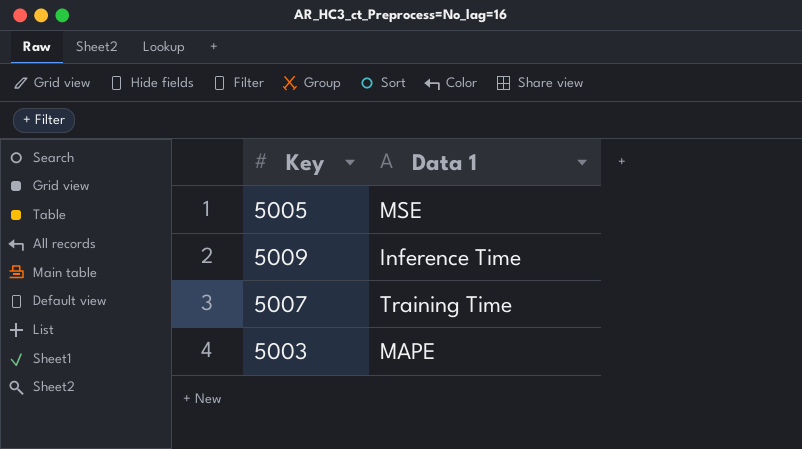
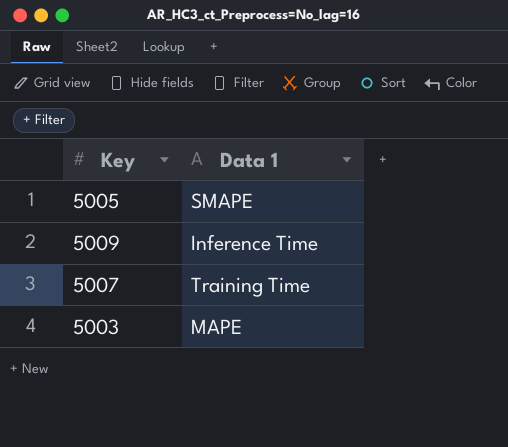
5005 | Data 1: MSE -> SMAPE

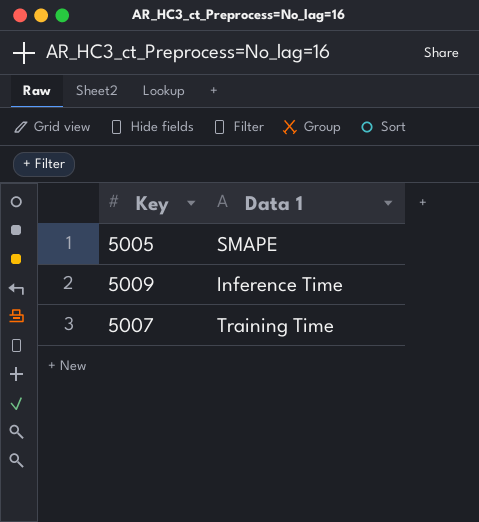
row 5003: MAPE -> none

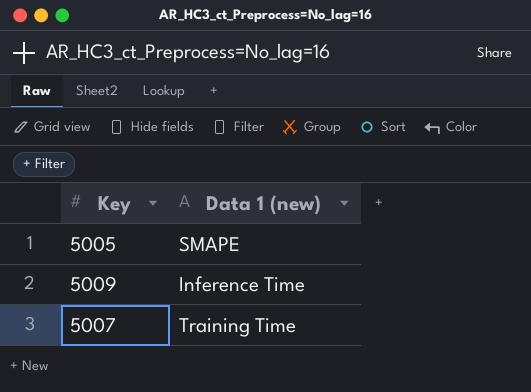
column name: Data 1 -> Data 1 (new)

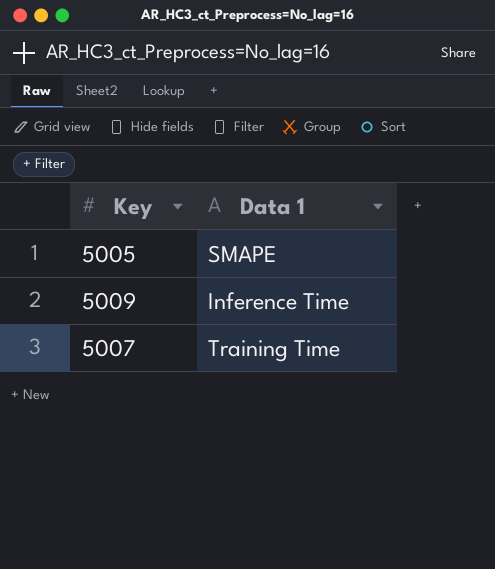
column name: Data 1 (new) -> Data 1

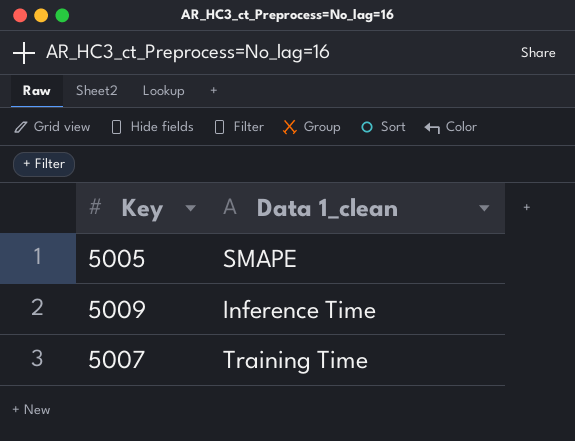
column name: Data 1 -> Data 1_clean

